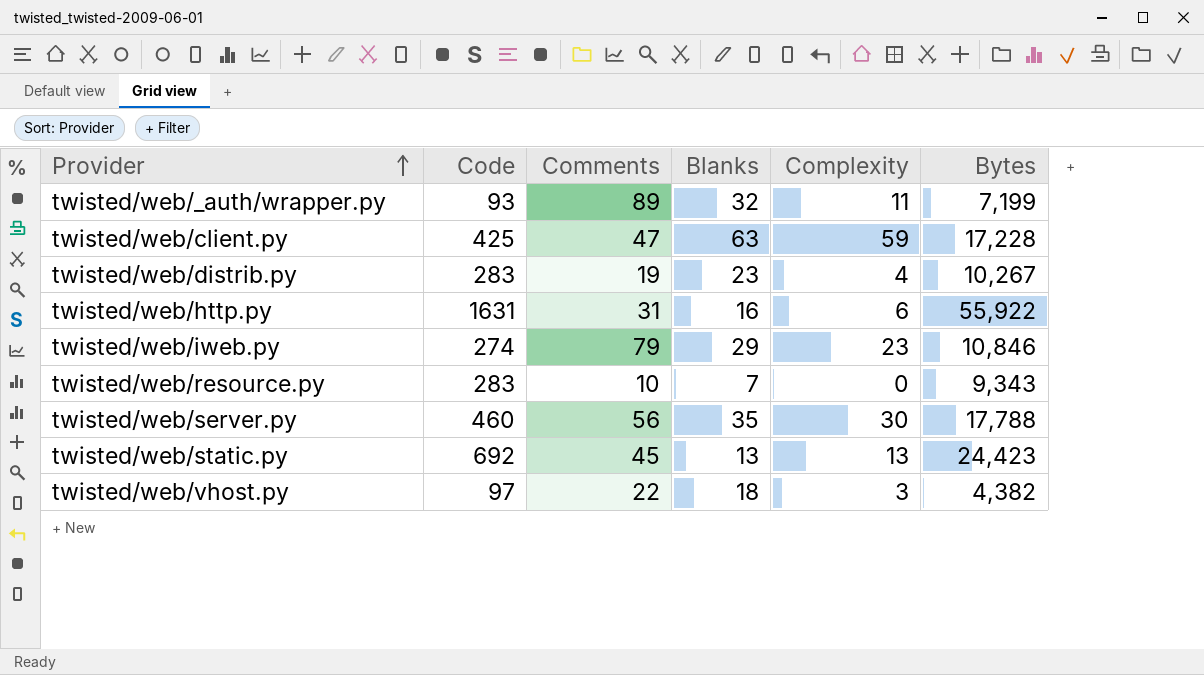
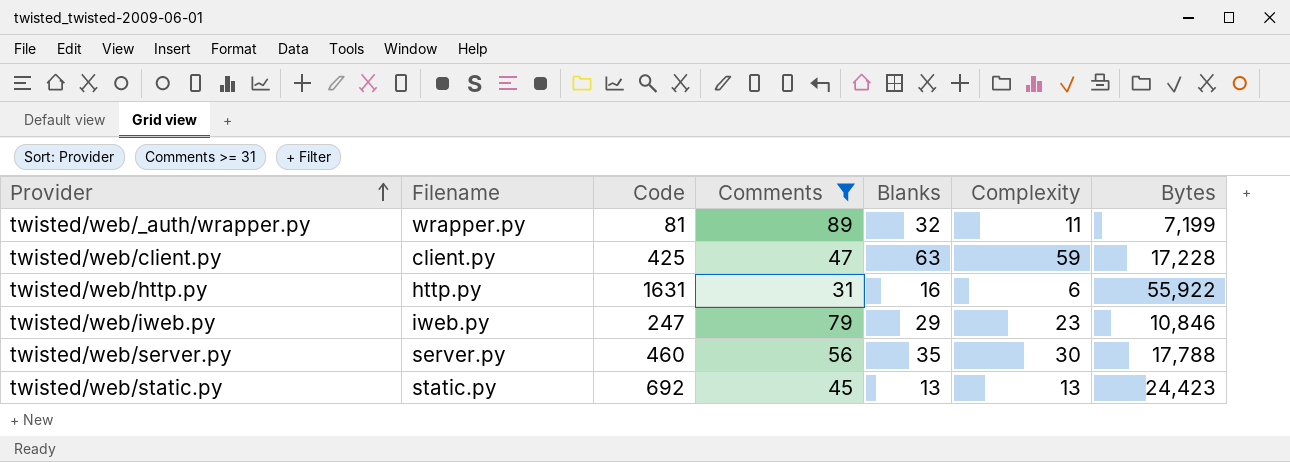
filter: none -> Comments >= 31
column Filename | position: none -> 2
twisted/web/_auth/wrapper.py | Code: 93 -> 81
twisted/web/iweb.py | Code: 274 -> 247

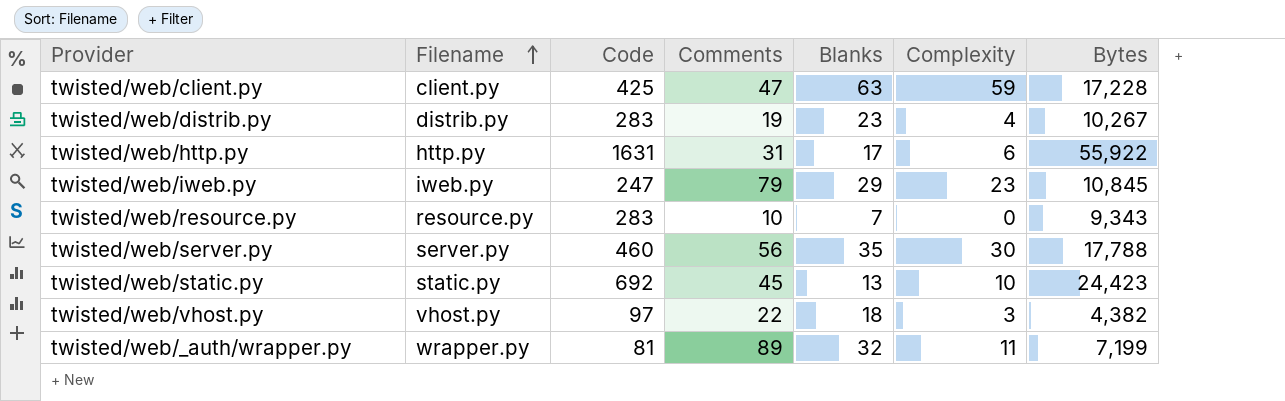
filter: Comments >= 31 -> none
row order: Provider ascending -> Filename ascending
twisted/web/http.py | Blanks: 16 -> 17
twisted/web/iweb.py | Bytes: 10,846 -> 10,845
twisted/web/static.py | Complexity: 13 -> 10

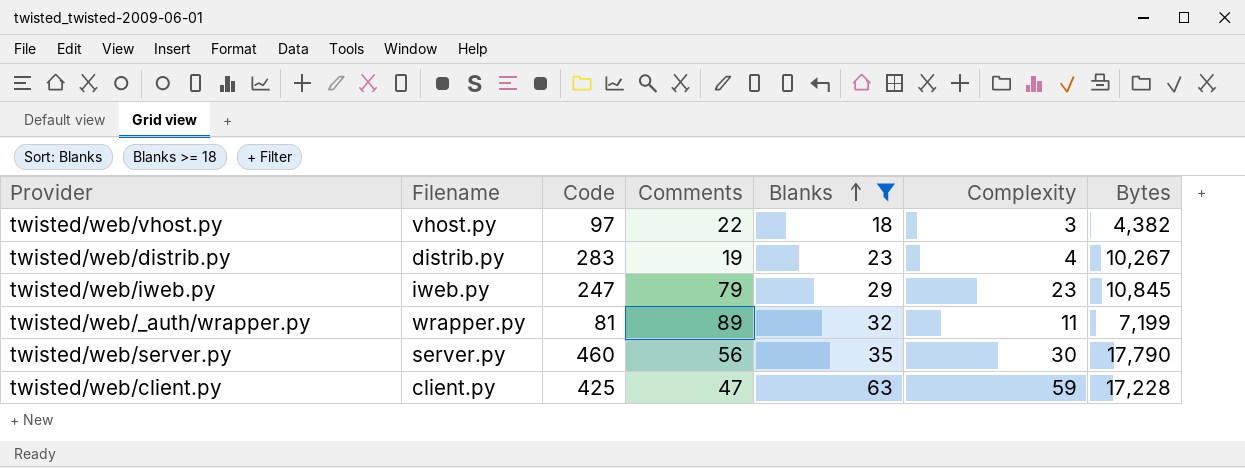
filter: none -> Blanks >= 18
row order: Filename ascending -> Blanks ascending
twisted/web/server.py | Bytes: 17,788 -> 17,790

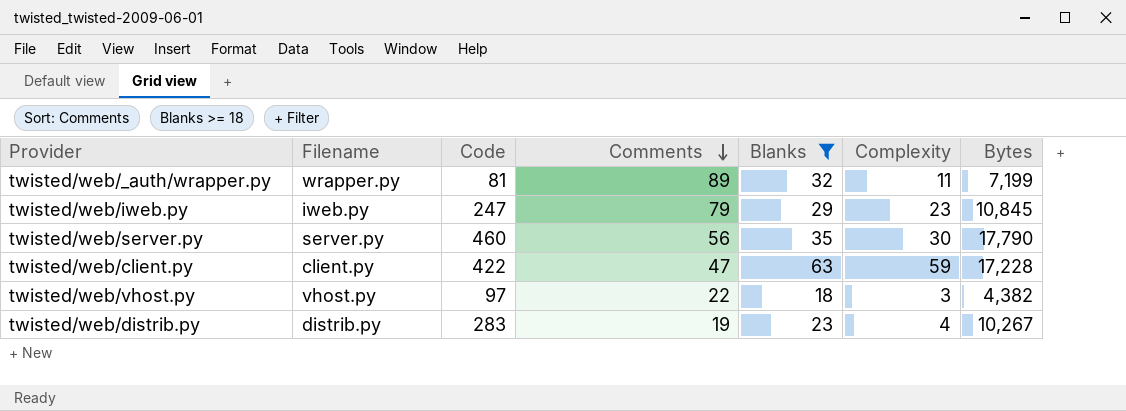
row order: Blanks ascending -> Comments descending
twisted/web/client.py | Code: 425 -> 422

